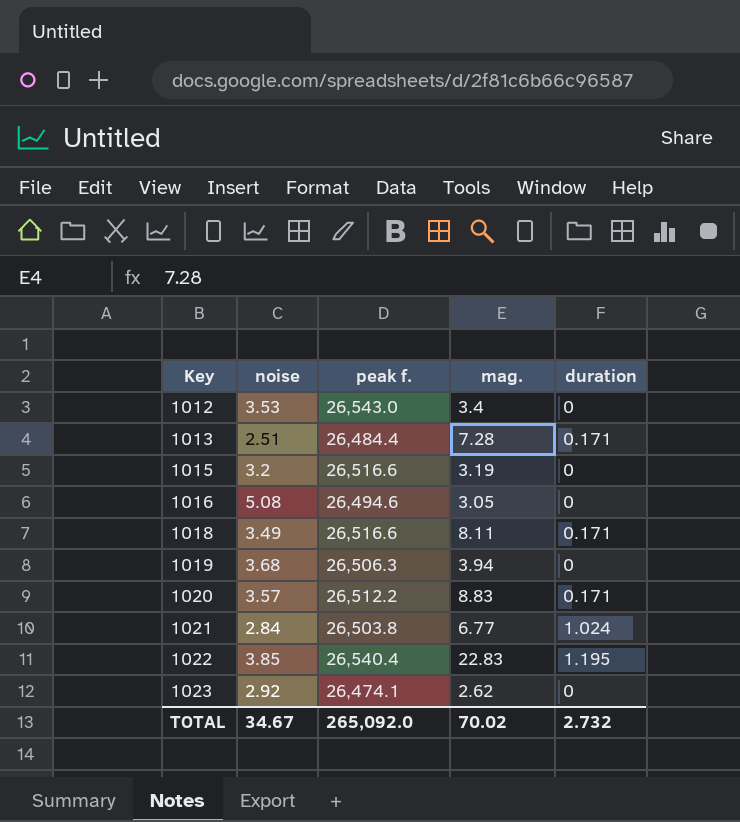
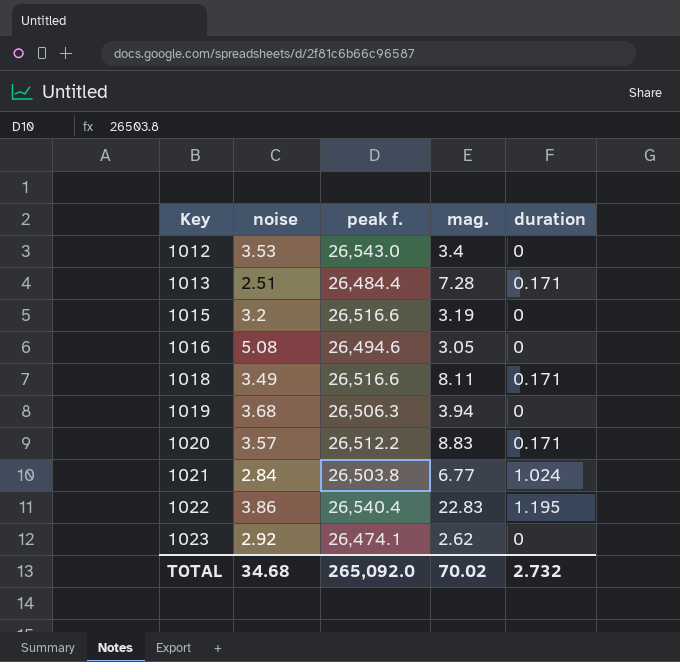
1022 | noise: 3.85 -> 3.86
TOTAL | noise: 34.67 -> 34.68

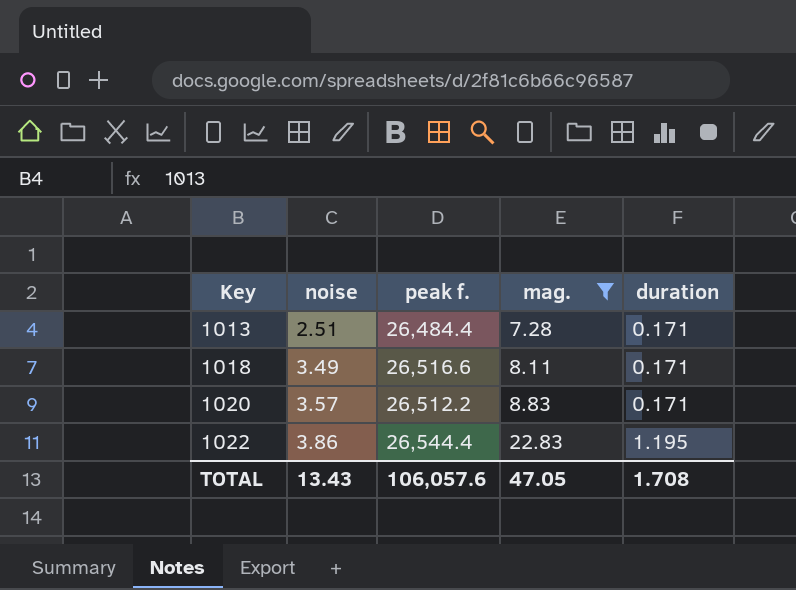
filter: none -> mag. >= 7.28
1022 | peak f.: 26,540.4 -> 26,544.4
TOTAL | noise: 34.68 -> 13.43
TOTAL | peak f.: 265,092.0 -> 106,057.6
TOTAL | mag.: 70.02 -> 47.05
TOTAL | duration: 2.732 -> 1.708

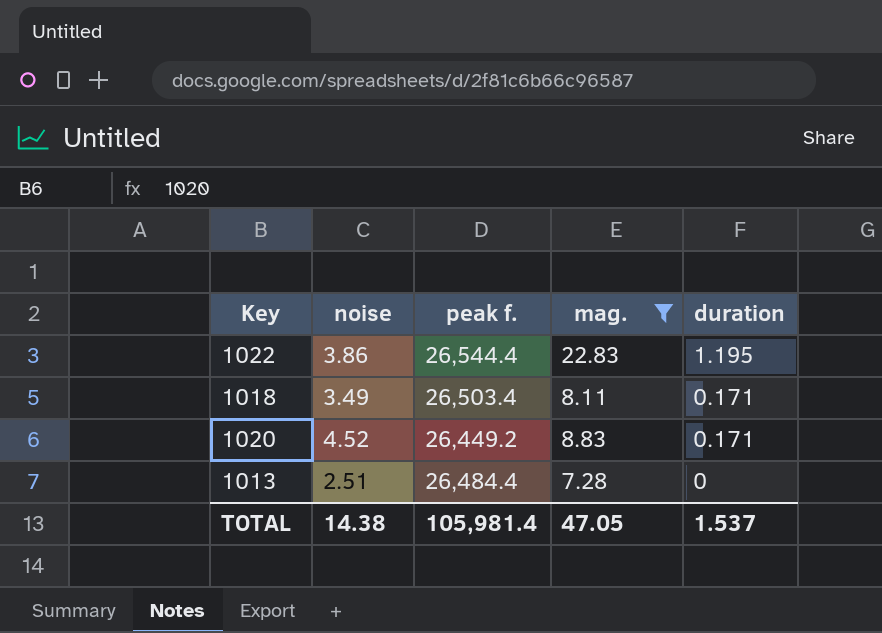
row order: Key ascending -> duration descending
1018 | peak f.: 26,516.6 -> 26,503.4
1020 | noise: 3.57 -> 4.52
1020 | peak f.: 26,512.2 -> 26,449.2
1013 | duration: 0.171 -> 0
TOTAL | noise: 13.43 -> 14.38
TOTAL | peak f.: 106,057.6 -> 105,981.4
TOTAL | duration: 1.708 -> 1.537

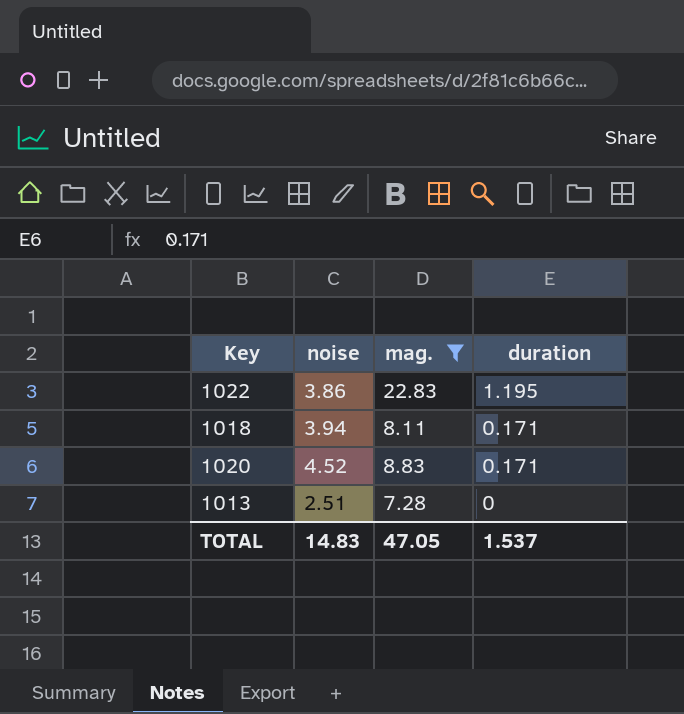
column peak f. | position: 3 -> none
1018 | noise: 3.49 -> 3.94
TOTAL | noise: 14.38 -> 14.83

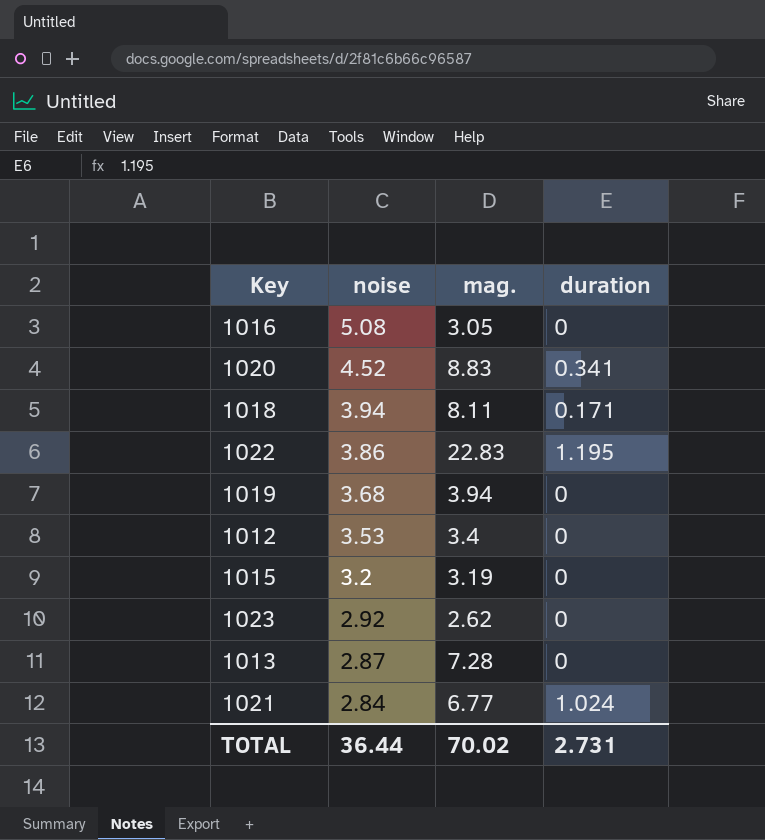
filter: mag. >= 7.28 -> none
row order: duration descending -> noise descending
1020 | duration: 0.171 -> 0.341
1013 | noise: 2.51 -> 2.87
TOTAL | noise: 14.83 -> 36.44
TOTAL | mag.: 47.05 -> 70.02
TOTAL | duration: 1.537 -> 2.731

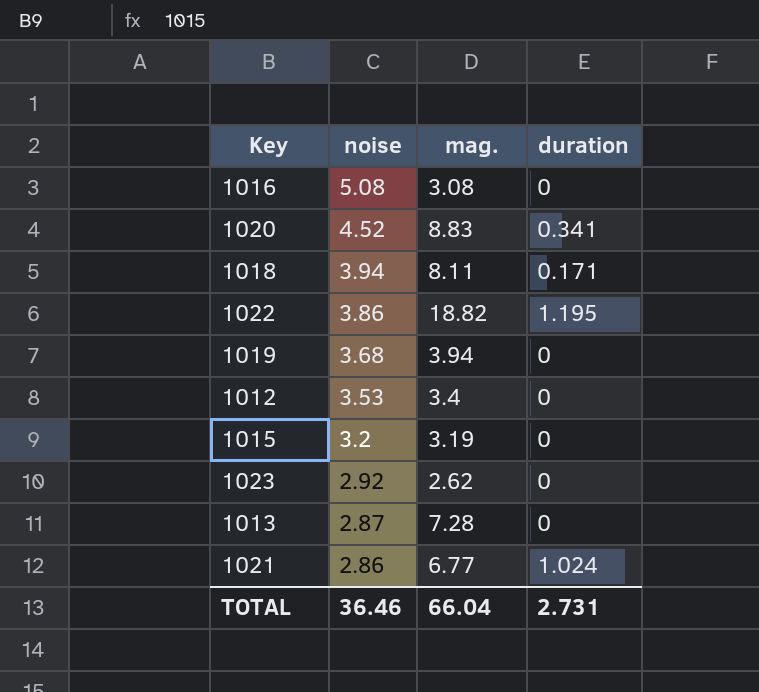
1016 | mag.: 3.05 -> 3.08
1022 | mag.: 22.83 -> 18.82
1021 | noise: 2.84 -> 2.86
TOTAL | noise: 36.44 -> 36.46
TOTAL | mag.: 70.02 -> 66.04

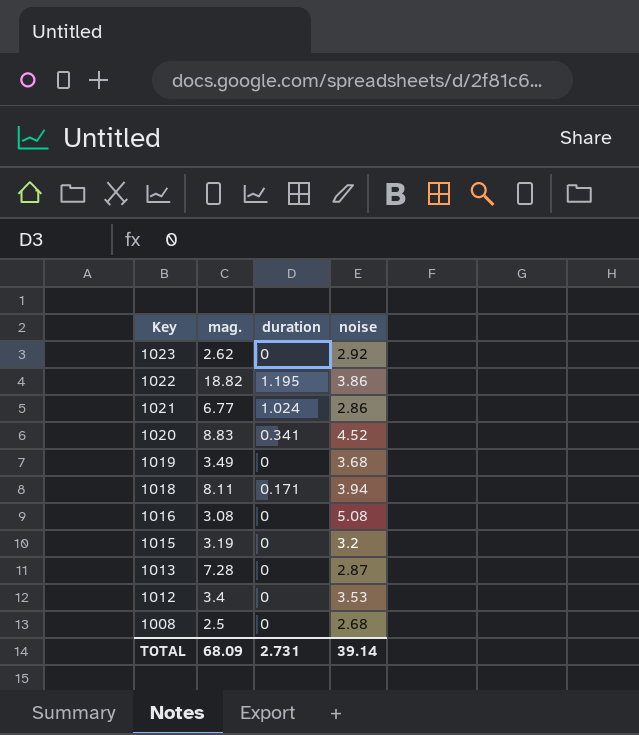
row order: noise descending -> Key descending
column noise | position: 2 -> 4
1019 | mag.: 3.94 -> 3.49
row 1008: none -> 2.5 | 0 | 2.68
TOTAL | mag.: 66.04 -> 68.09
TOTAL | noise: 36.46 -> 39.14

